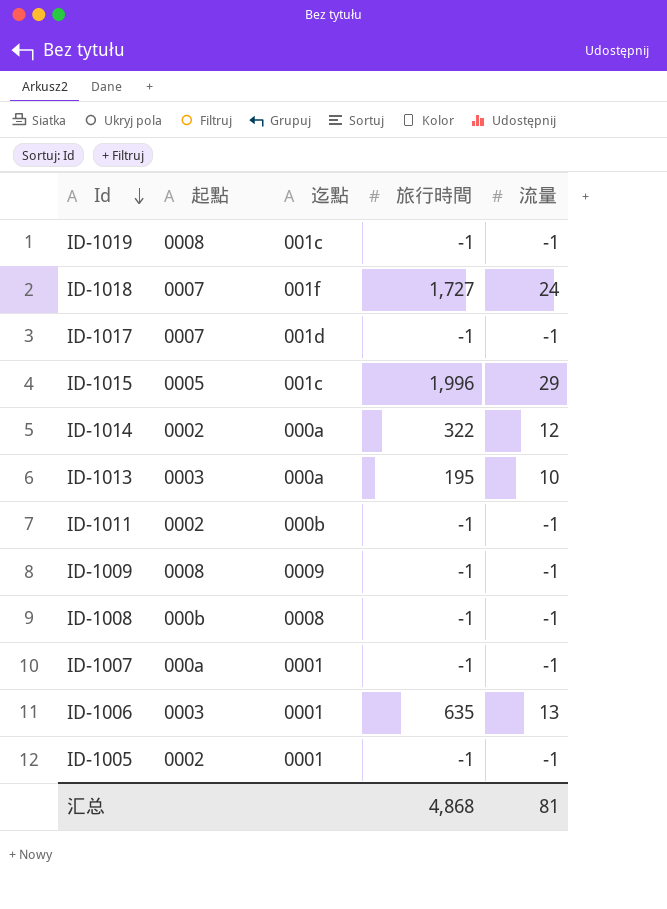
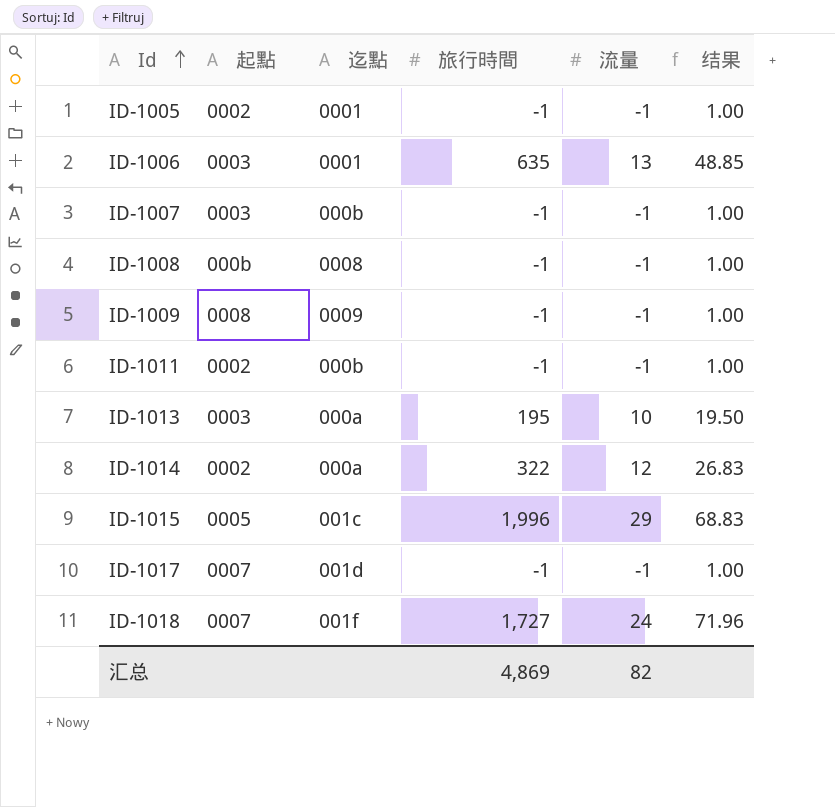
row order: Id descending -> Id ascending
column 结果 | formula: none -> [旅行時間] / [流量]
row ID-1019: 0008 | 001c | -1 | -1 -> none
ID-1007 | 起點: 000a -> 0003
ID-1007 | 迄點: 0001 -> 000b
汇总 | 旅行時間: 4,868 -> 4,869
汇总 | 流量: 81 -> 82

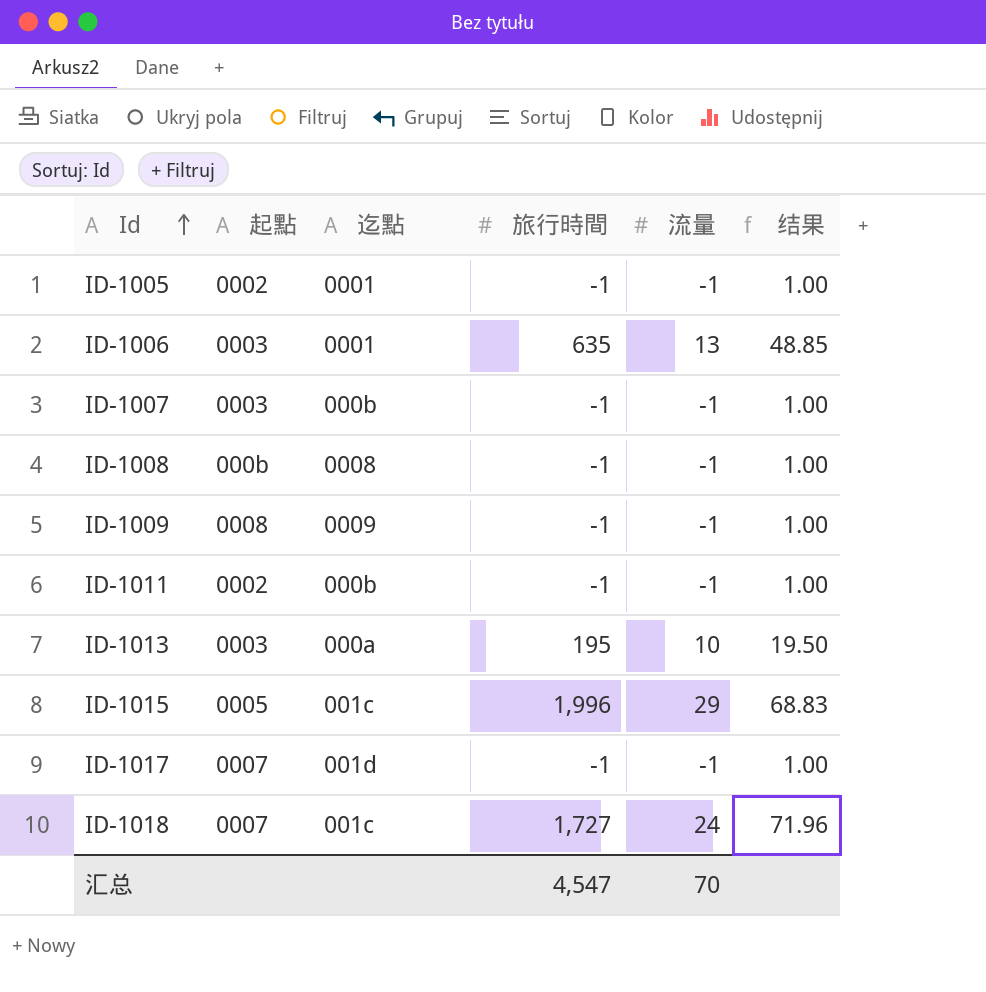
row ID-1014: 0002 | 000a | 322 | 12 | 26.83 -> none
ID-1018 | 迄點: 001f -> 001c
汇总 | 旅行時間: 4,869 -> 4,547
汇总 | 流量: 82 -> 70

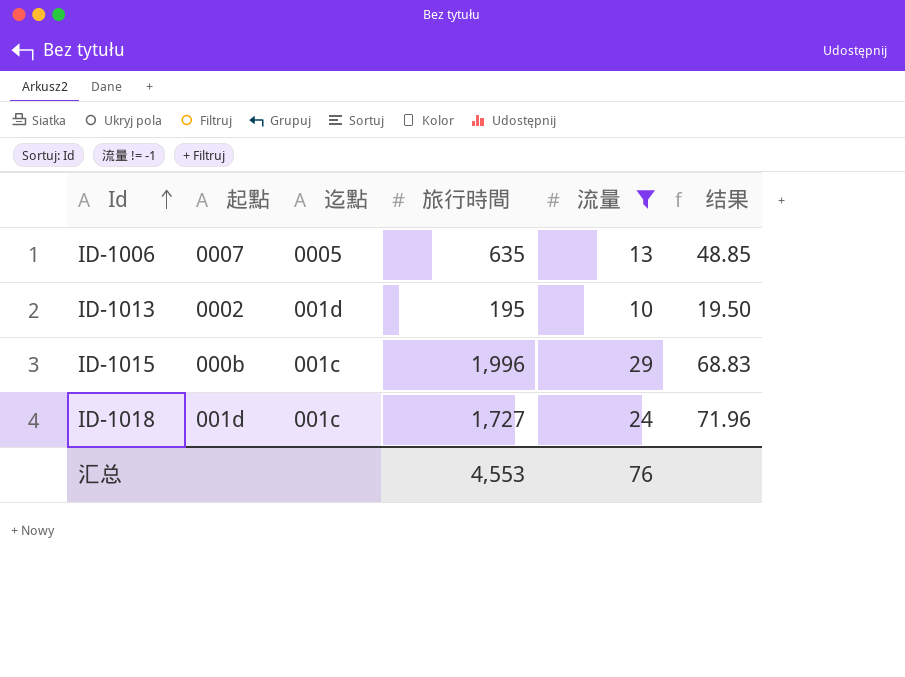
filter: none -> 流量 != -1
ID-1006 | 起點: 0003 -> 0007
ID-1006 | 迄點: 0001 -> 0005
ID-1013 | 起點: 0003 -> 0002
ID-1013 | 迄點: 000a -> 001d
ID-1015 | 起點: 0005 -> 000b
ID-1018 | 起點: 0007 -> 001d
汇总 | 旅行時間: 4,547 -> 4,553
汇总 | 流量: 70 -> 76

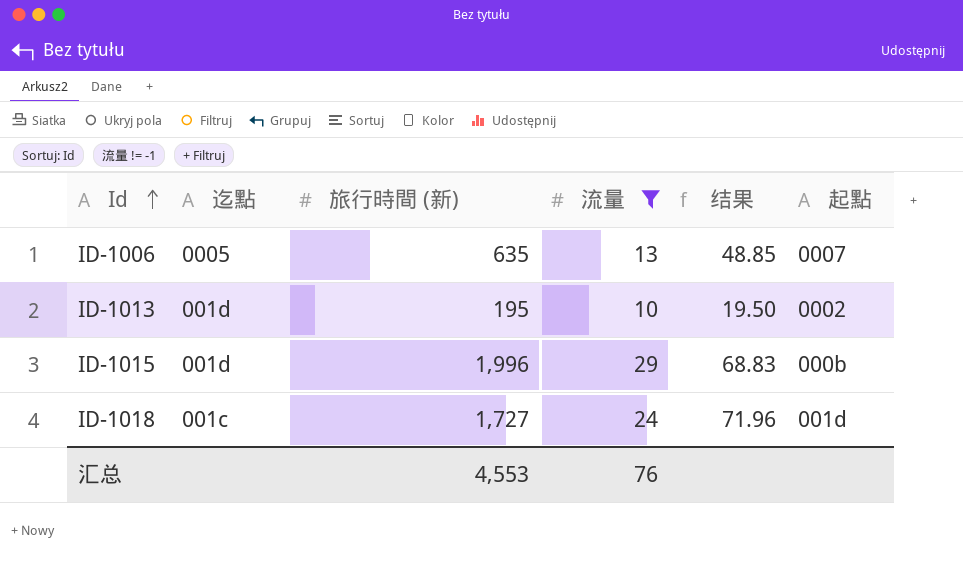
column name: 旅行時間 -> 旅行時間 (新)
column 起點 | position: 2 -> 6
ID-1015 | 迄點: 001c -> 001d

